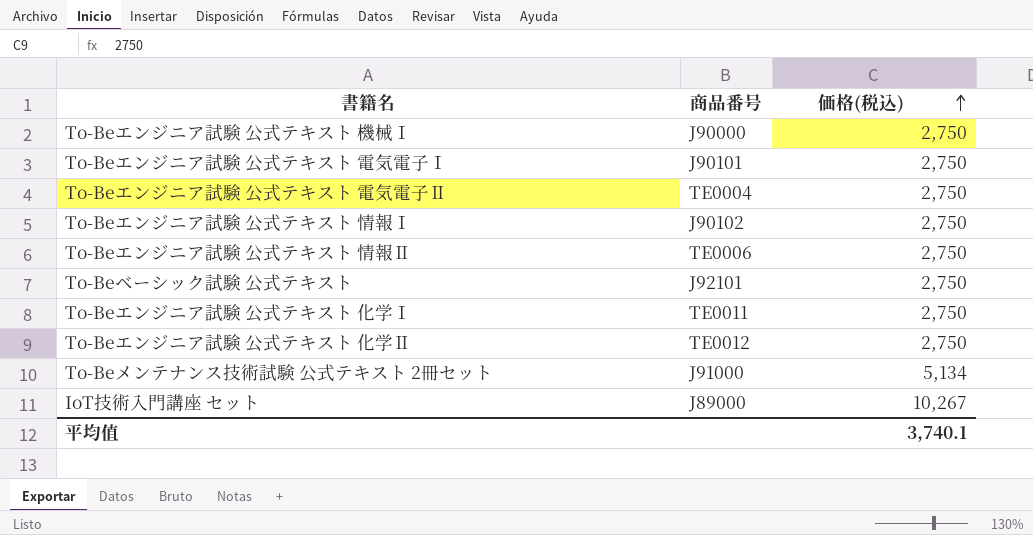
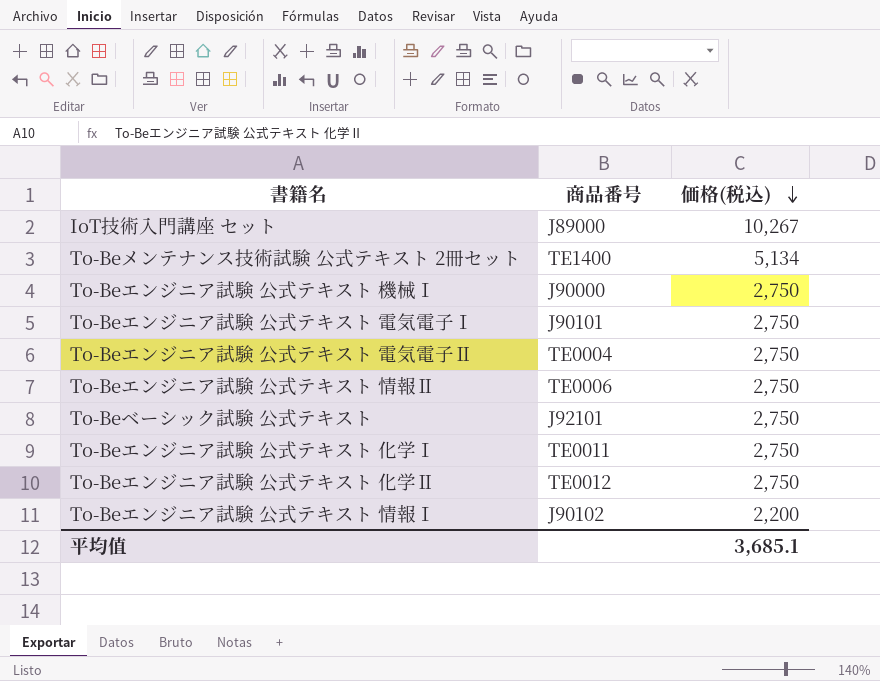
row order: 価格(税込) ascending -> 価格(税込) descending
To-Beメンテナンス技術試験 公式テキスト 2冊セット | 商品番号: J91000 -> TE1400
To-Beエンジニア試験 公式テキスト 情報Ⅰ | 価格(税込): 2,750 -> 2,200
平均值 | 価格(税込): 3,740.1 -> 3,685.1

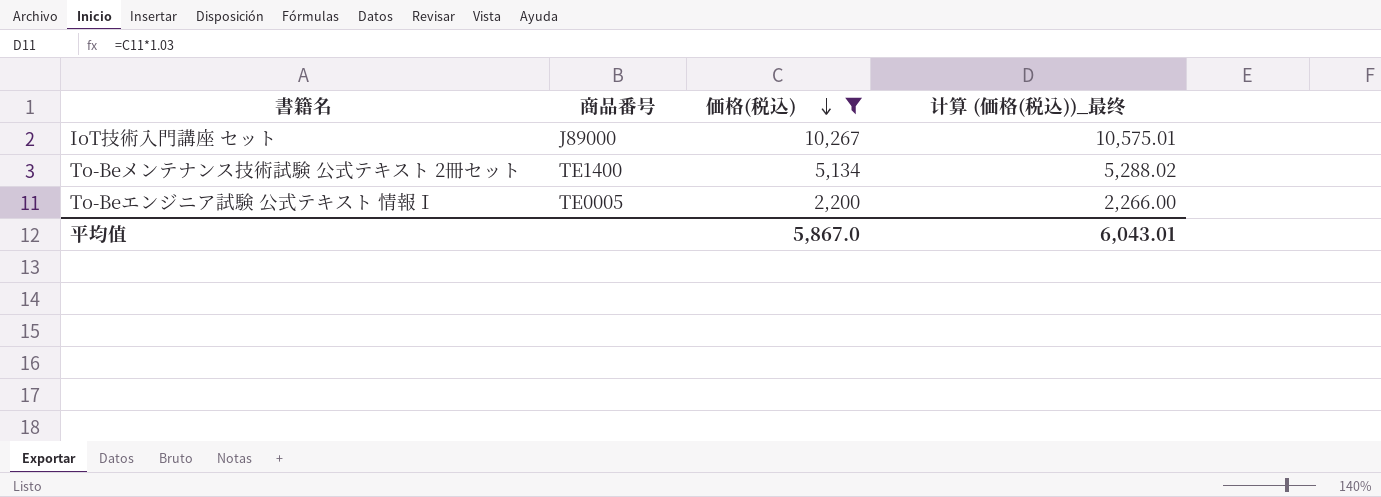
filter: none -> 価格(税込) != 2,750
column 计算 (価格(税込))_最终 | formula: none -> [価格(税込)] * 1.03
To-Beエンジニア試験 公式テキスト 情報Ⅰ | 商品番号: J90102 -> TE0005
平均值 | 価格(税込): 3,685.1 -> 5,867.0

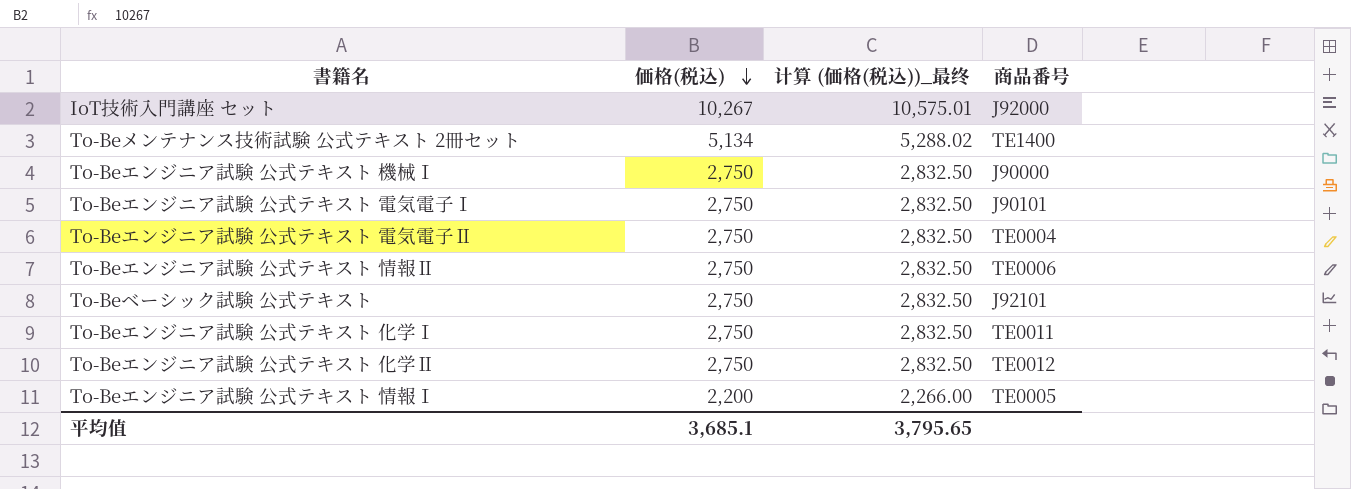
filter: 価格(税込) != 2,750 -> none
column 商品番号 | position: 2 -> 4
IoT技術入門講座 セット | 商品番号: J89000 -> J92000
平均值 | 価格(税込): 5,867.0 -> 3,685.1
平均值 | 计算 (価格(税込))_最终: 6,043.01 -> 3,795.65

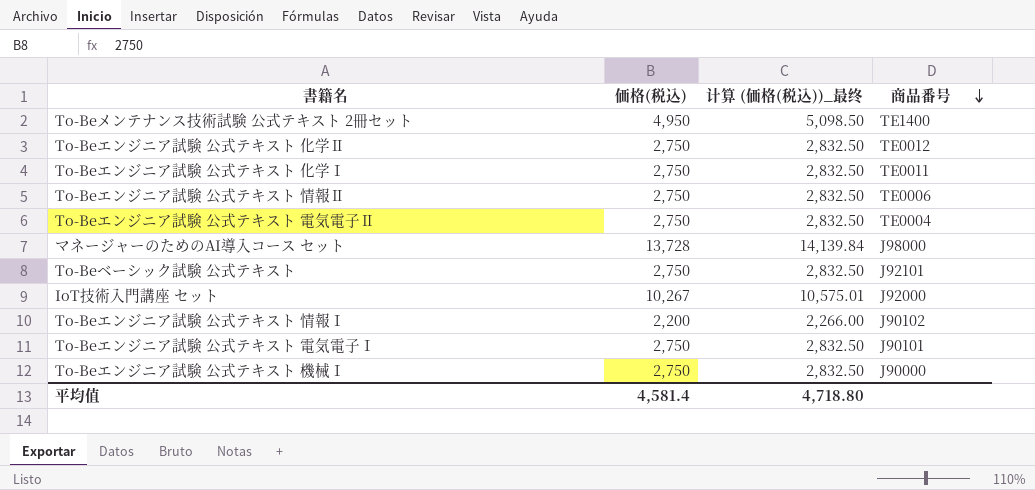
row order: 価格(税込) descending -> 商品番号 descending
To-Beメンテナンス技術試験 公式テキスト 2冊セット | 価格(税込): 5,134 -> 4,950
To-Beメンテナンス技術試験 公式テキスト 2冊セット | 计算 (価格(税込))_最终: 5,288.02 -> 5,098.50
row マネージャーのためのAI導入コース セット: none -> 13,728 | 14,139.84 | J98000
To-Beエンジニア試験 公式テキスト 情報Ⅰ | 商品番号: TE0005 -> J90102
平均值 | 価格(税込): 3,685.1 -> 4,581.4
平均值 | 计算 (価格(税込))_最终: 3,795.65 -> 4,718.80

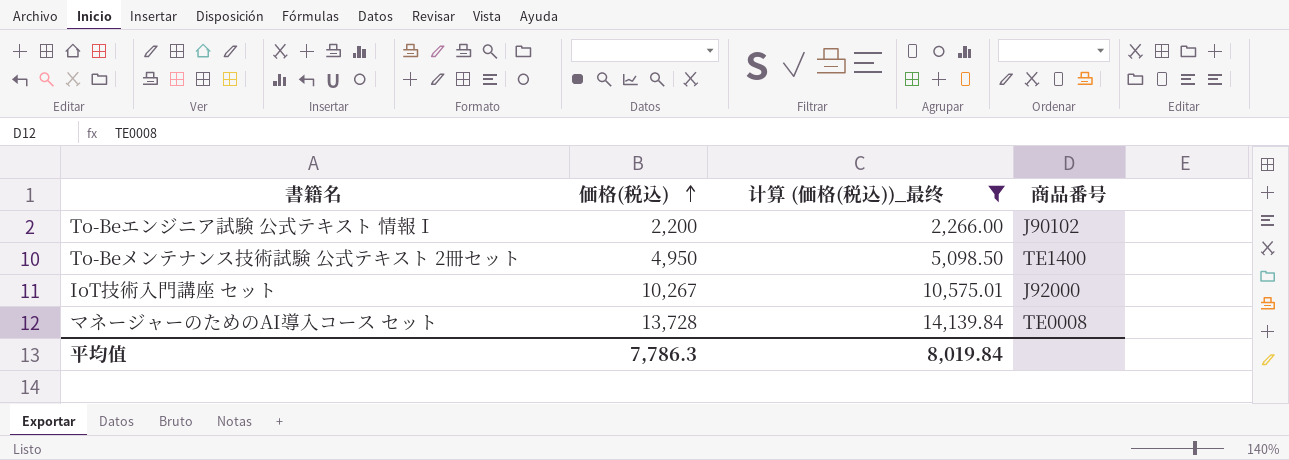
filter: none -> 计算 (価格(税込))_最终 != 2,832.50
row order: 商品番号 descending -> 価格(税込) ascending
マネージャーのためのAI導入コース セット | 商品番号: J98000 -> TE0008
平均值 | 価格(税込): 4,581.4 -> 7,786.3
平均值 | 计算 (価格(税込))_最终: 4,718.80 -> 8,019.84

